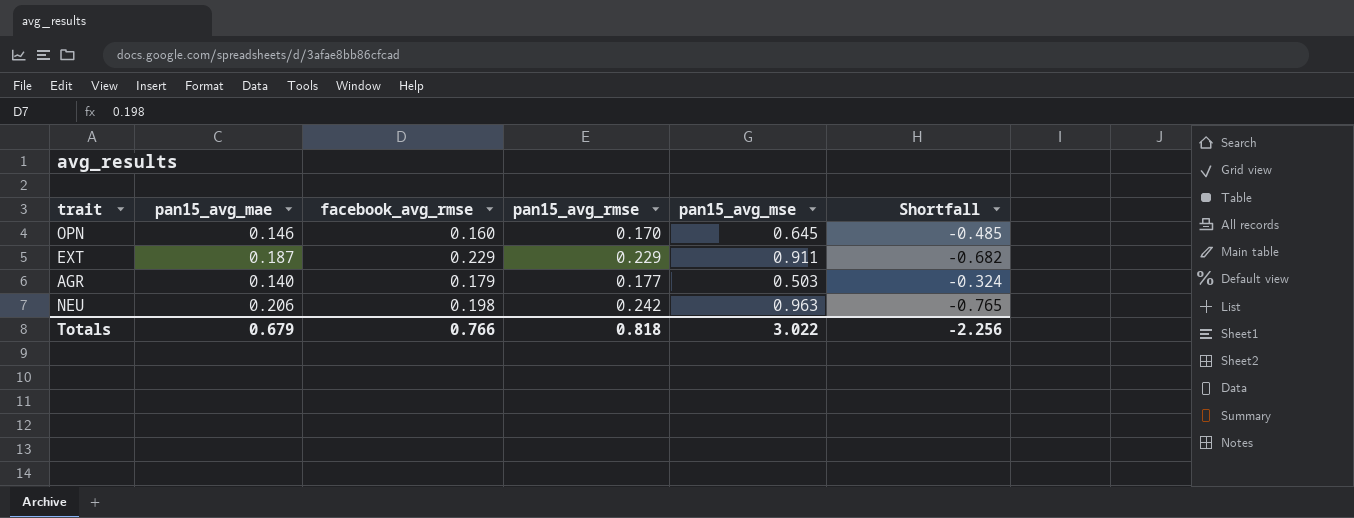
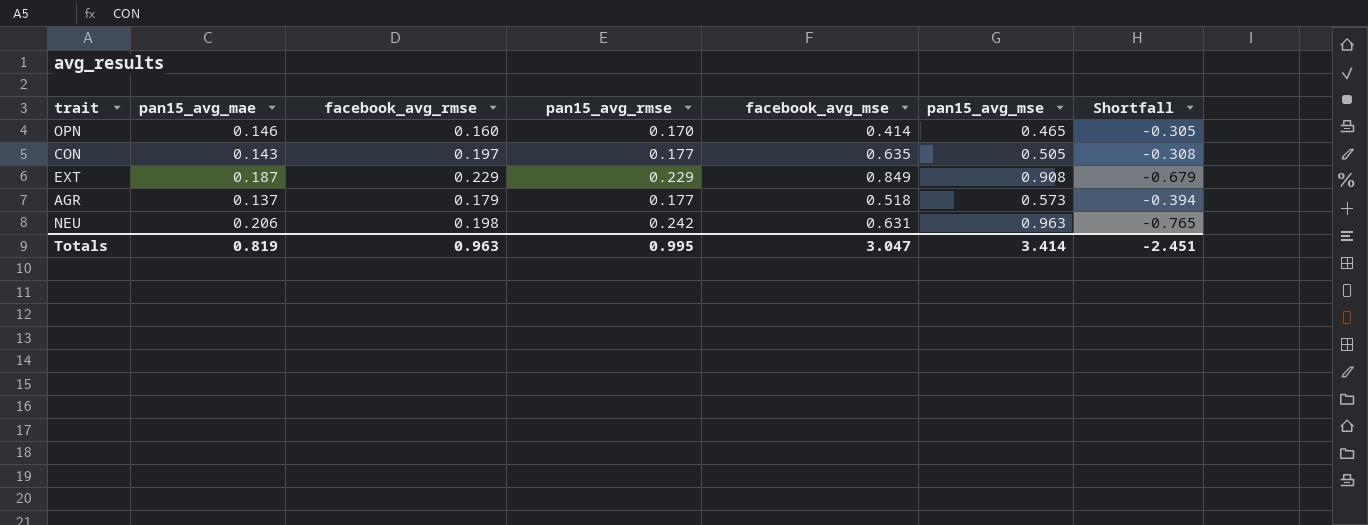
column facebook_avg_mse | position: none -> 5
OPN | pan15_avg_mse: 0.645 -> 0.465
OPN | Shortfall: -0.485 -> -0.305
row CON: none -> 0.143 | 0.197 | 0.177 | 0.635 | 0.505 | -0.308
EXT | pan15_avg_mse: 0.911 -> 0.908
EXT | Shortfall: -0.682 -> -0.679
AGR | pan15_avg_mae: 0.140 -> 0.137
AGR | pan15_avg_mse: 0.503 -> 0.573
AGR | Shortfall: -0.324 -> -0.394
Totals | pan15_avg_mae: 0.679 -> 0.819
Totals | facebook_avg_rmse: 0.766 -> 0.963
Totals | pan15_avg_rmse: 0.818 -> 0.995
Totals | pan15_avg_mse: 3.022 -> 3.414
Totals | Shortfall: -2.256 -> -2.451

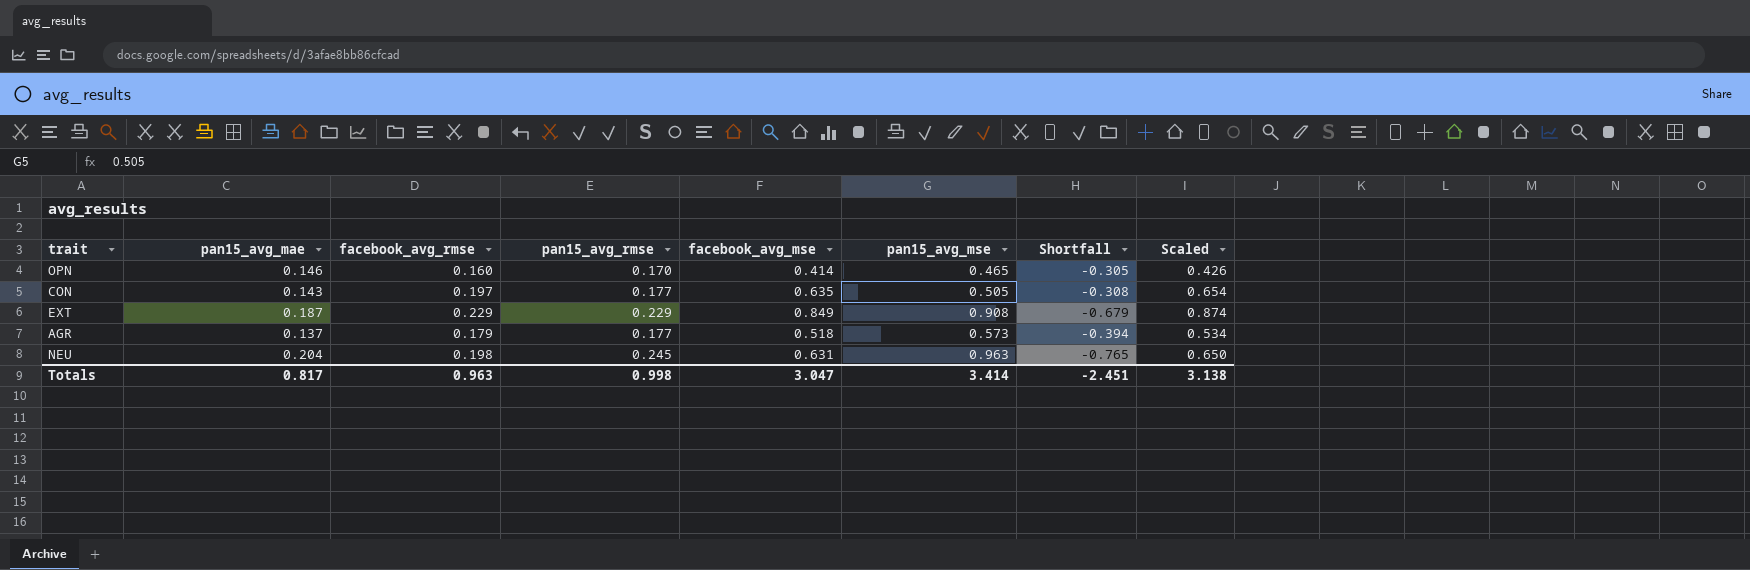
column Scaled | formula: none -> [facebook_avg_mse] * 1.03
NEU | pan15_avg_mae: 0.206 -> 0.204
NEU | pan15_avg_rmse: 0.242 -> 0.245
Totals | pan15_avg_mae: 0.819 -> 0.817
Totals | pan15_avg_rmse: 0.995 -> 0.998

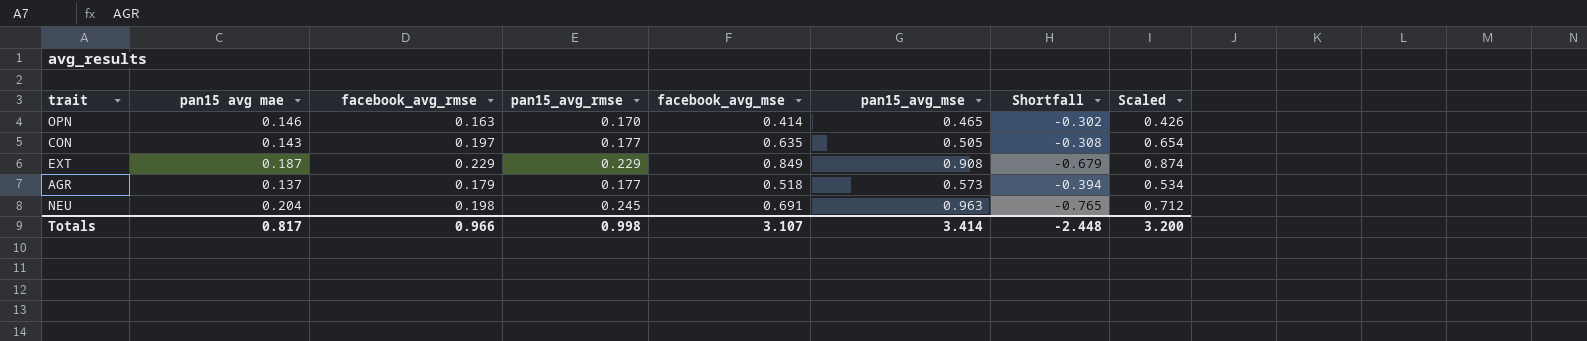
column name: pan15_avg_mae -> pan15 avg mae
OPN | facebook_avg_rmse: 0.160 -> 0.163
OPN | Shortfall: -0.305 -> -0.302
NEU | facebook_avg_mse: 0.631 -> 0.691
NEU | Scaled: 0.650 -> 0.712
Totals | facebook_avg_rmse: 0.963 -> 0.966
Totals | facebook_avg_mse: 3.047 -> 3.107
Totals | Shortfall: -2.451 -> -2.448
Totals | Scaled: 3.138 -> 3.200

